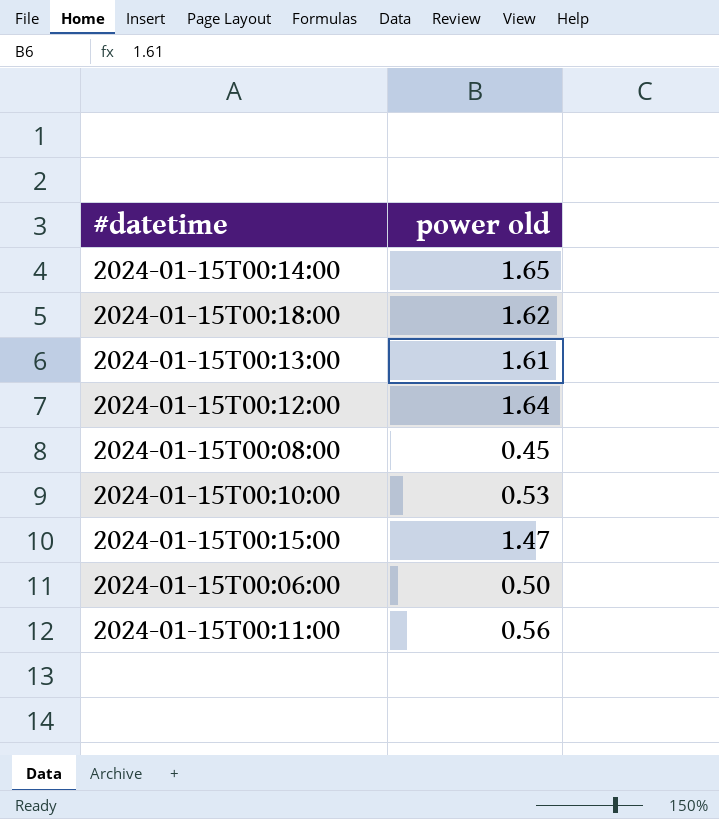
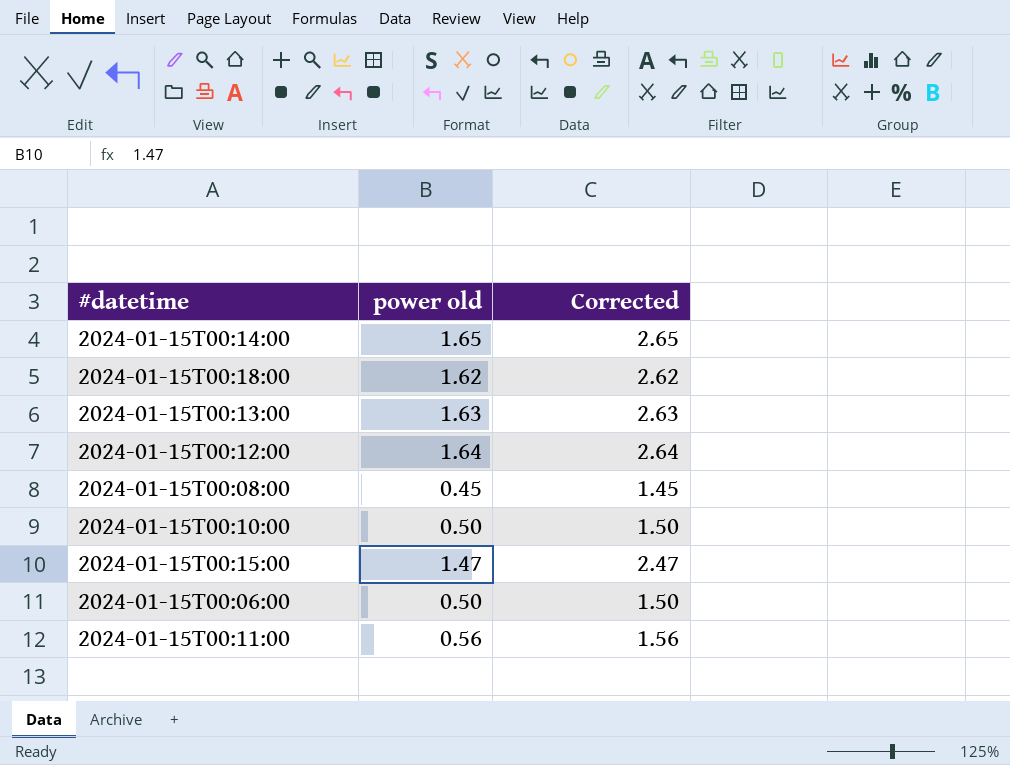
column Corrected | formula: none -> [power old] + 1
2024-01-15T00:13:00 | power old: 1.61 -> 1.63
2024-01-15T00:10:00 | power old: 0.53 -> 0.50

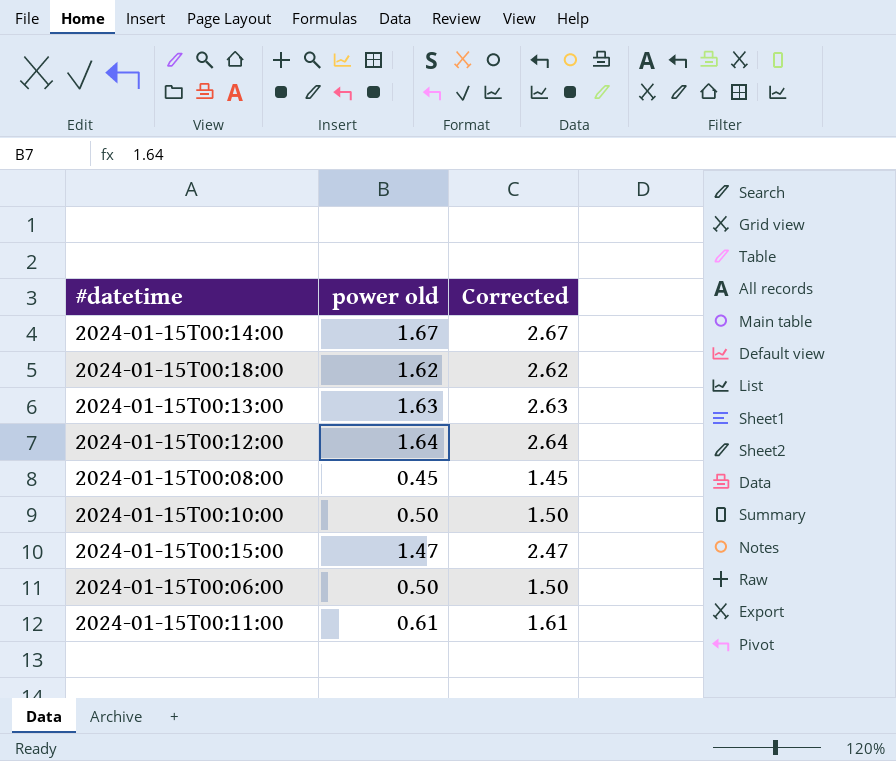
2024-01-15T00:14:00 | power old: 1.65 -> 1.67
2024-01-15T00:14:00 | Corrected: 2.65 -> 2.67
2024-01-15T00:11:00 | power old: 0.56 -> 0.61
2024-01-15T00:11:00 | Corrected: 1.56 -> 1.61

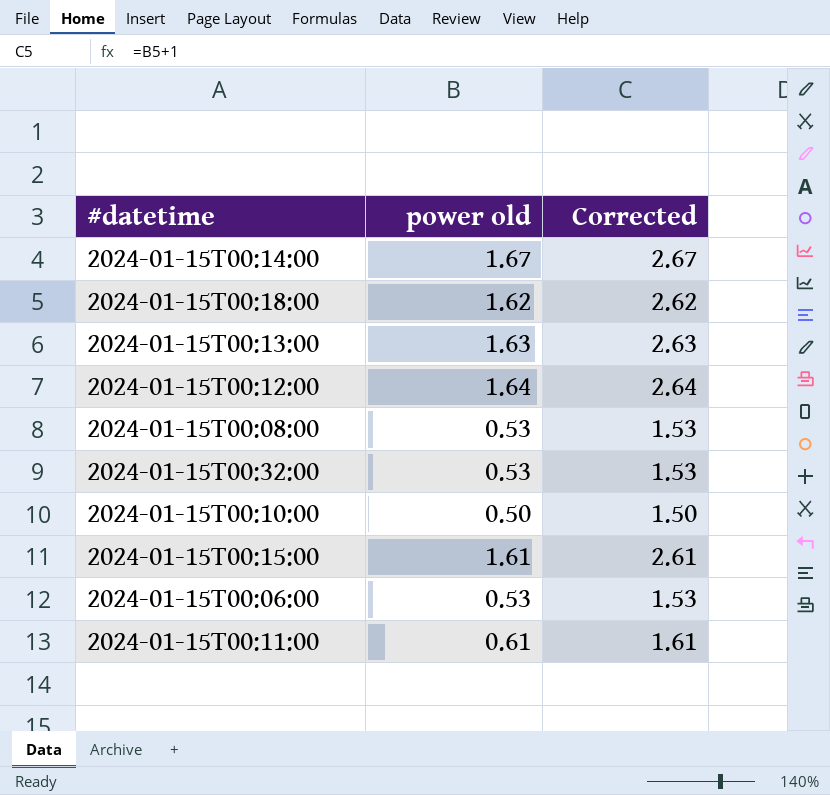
2024-01-15T00:08:00 | power old: 0.45 -> 0.53
2024-01-15T00:08:00 | Corrected: 1.45 -> 1.53
row 2024-01-15T00:32:00: none -> 0.53 | 1.53
2024-01-15T00:15:00 | power old: 1.47 -> 1.61
2024-01-15T00:15:00 | Corrected: 2.47 -> 2.61
2024-01-15T00:06:00 | power old: 0.50 -> 0.53
2024-01-15T00:06:00 | Corrected: 1.50 -> 1.53

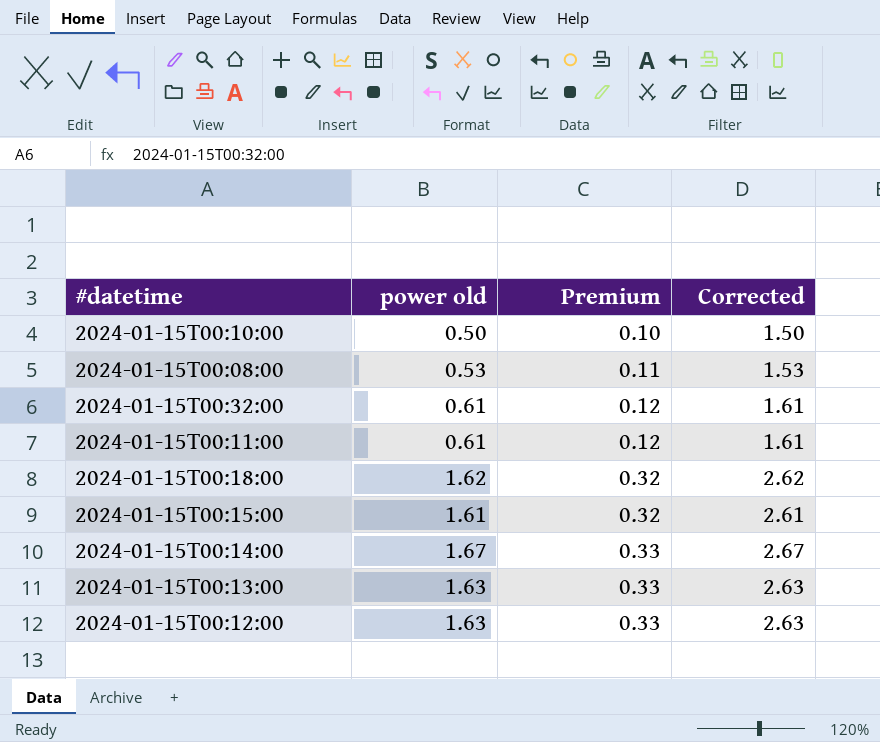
row order: none -> Premium ascending
column Premium | formula: none -> [power old] * 0.2
row 2024-01-15T00:06:00: 0.53 | 1.53 -> none
2024-01-15T00:32:00 | power old: 0.53 -> 0.61
2024-01-15T00:32:00 | Corrected: 1.53 -> 1.61
2024-01-15T00:12:00 | power old: 1.64 -> 1.63
2024-01-15T00:12:00 | Corrected: 2.64 -> 2.63

